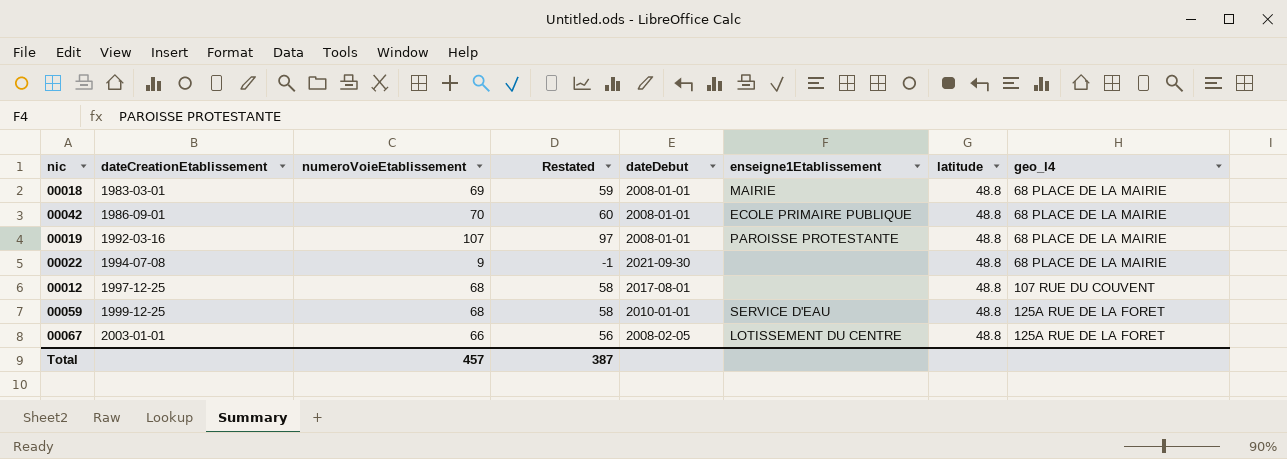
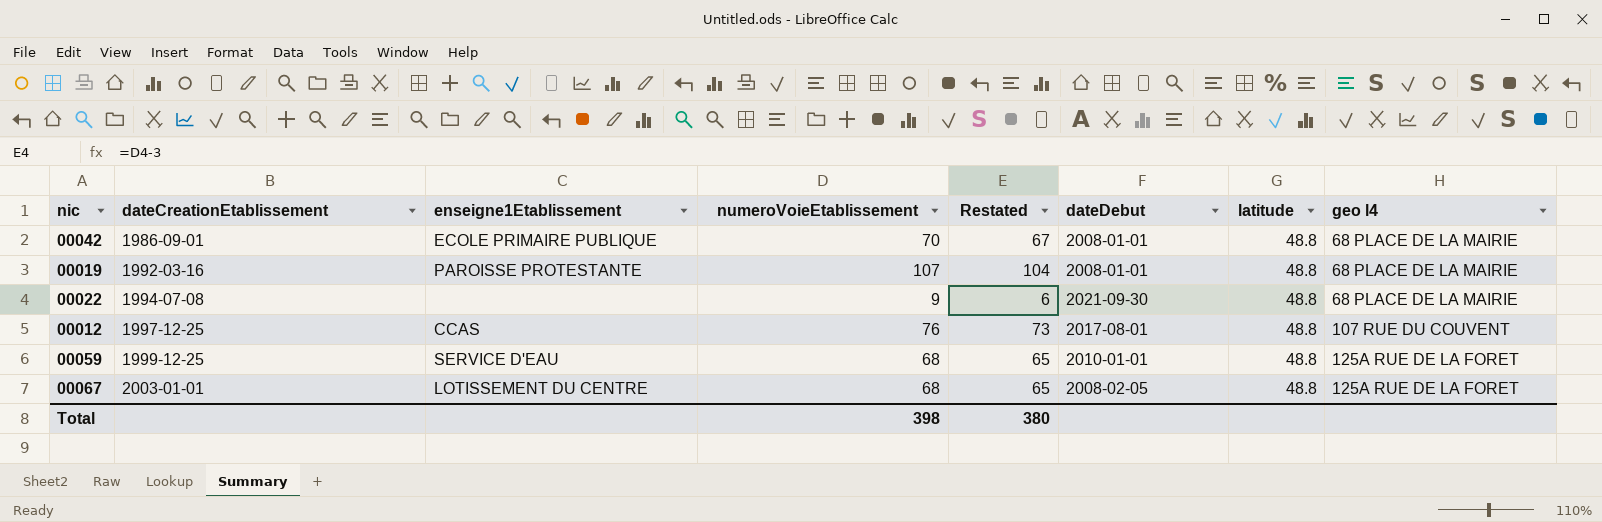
column enseigne1Etablissement | position: 6 -> 3
column Restated | formula: [numeroVoieEtablissement] - 10 -> [numeroVoieEtablissement] - 3
column name: geo_l4 -> geo l4
row 00018: 1983-03-01 | 69 | 59 | 2008-01-01 | MAIRIE | 48.8 | 68 PLACE DE LA MAIRIE -> none
00012 | enseigne1Etablissement: none -> CCAS
00012 | numeroVoieEtablissement: 68 -> 76
00067 | numeroVoieEtablissement: 66 -> 68
Total | numeroVoieEtablissement: 457 -> 398
Total | Restated: 387 -> 380

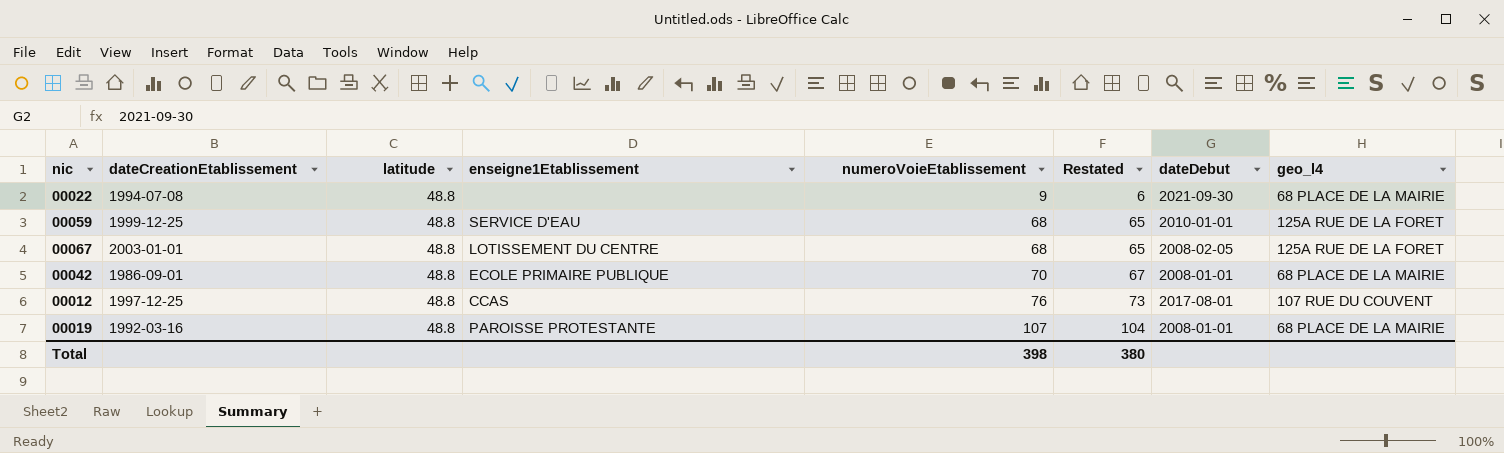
row order: dateCreationEtablissement ascending -> numeroVoieEtablissement ascending
column latitude | position: 7 -> 3
column name: geo l4 -> geo_l4

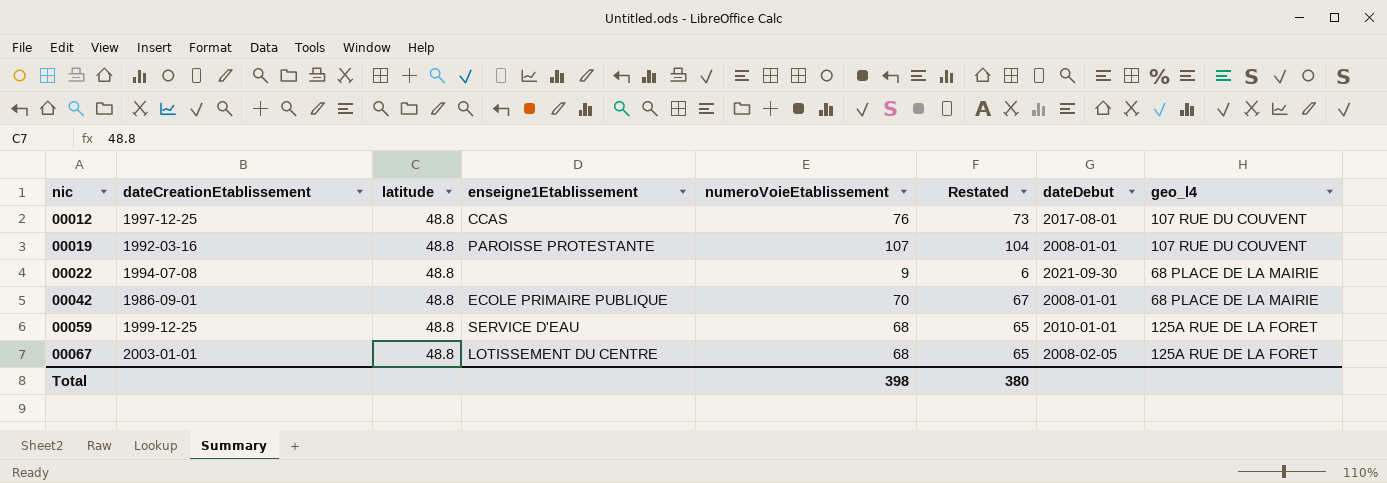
row order: numeroVoieEtablissement ascending -> nic ascending
00019 | geo_l4: 68 PLACE DE LA MAIRIE -> 107 RUE DU COUVENT

